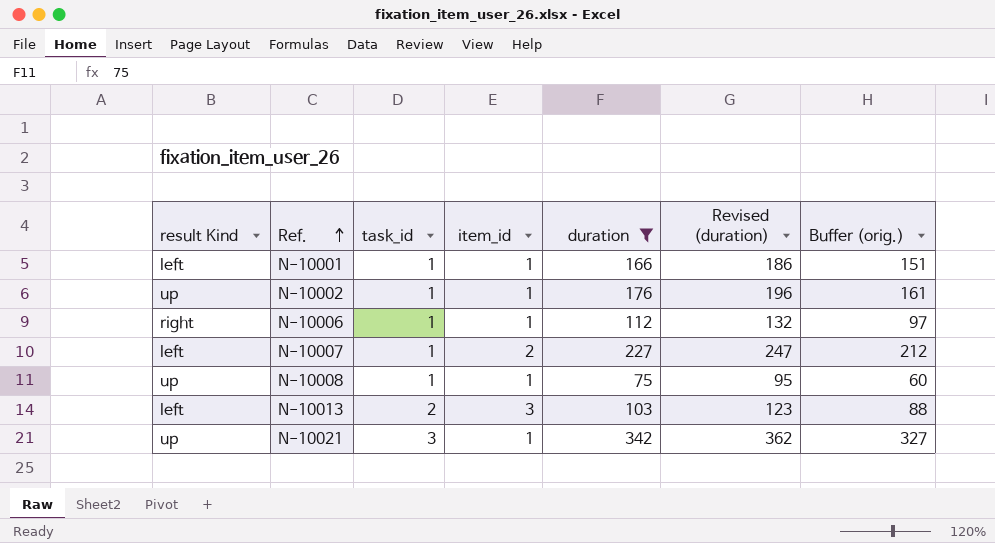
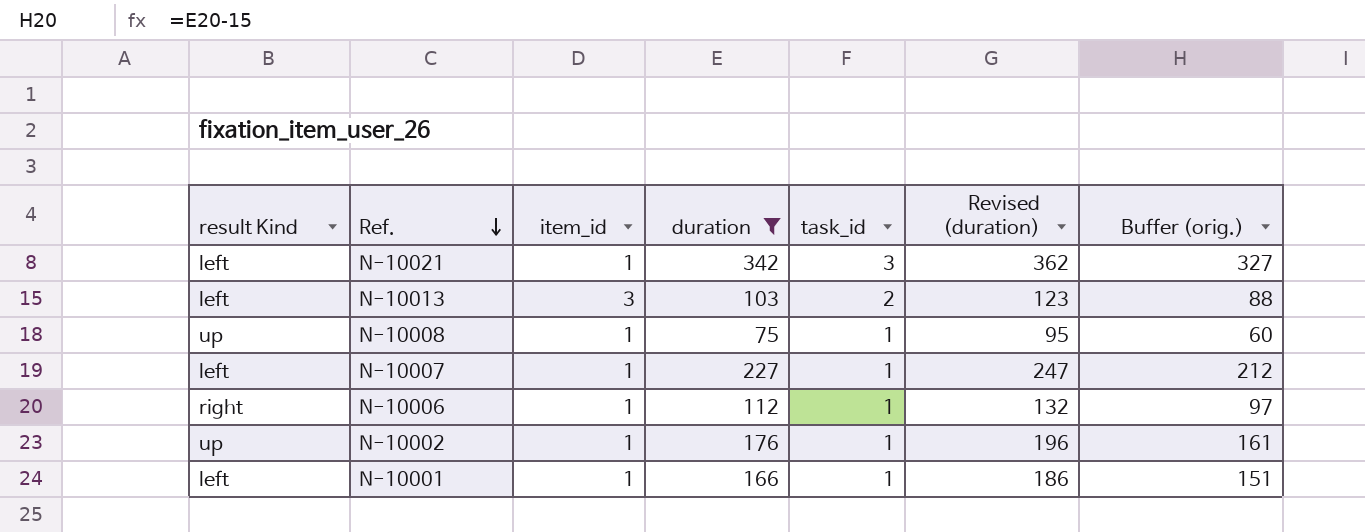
row order: Ref. ascending -> Ref. descending
column task_id | position: 3 -> 5
N-10021 | result Kind: up -> left
N-10007 | item_id: 2 -> 1

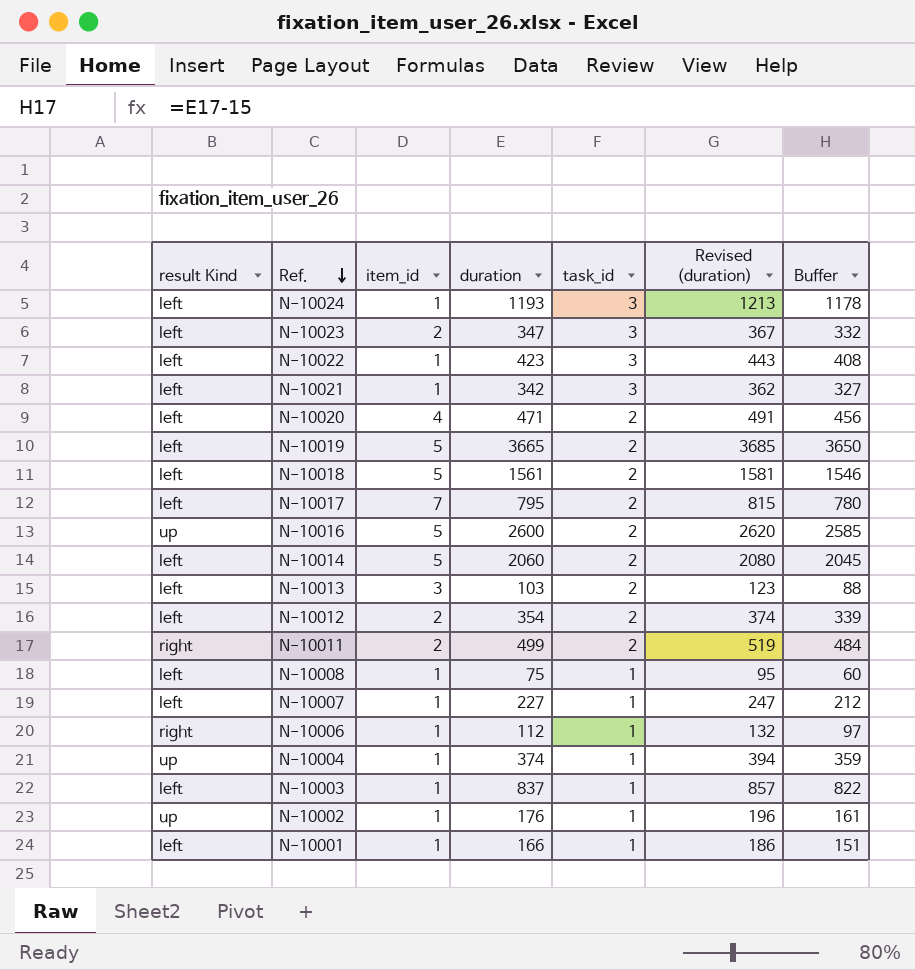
filter: duration <= 342 -> none
column name: Buffer (orig.) -> Buffer
N-10008 | result Kind: up -> left

